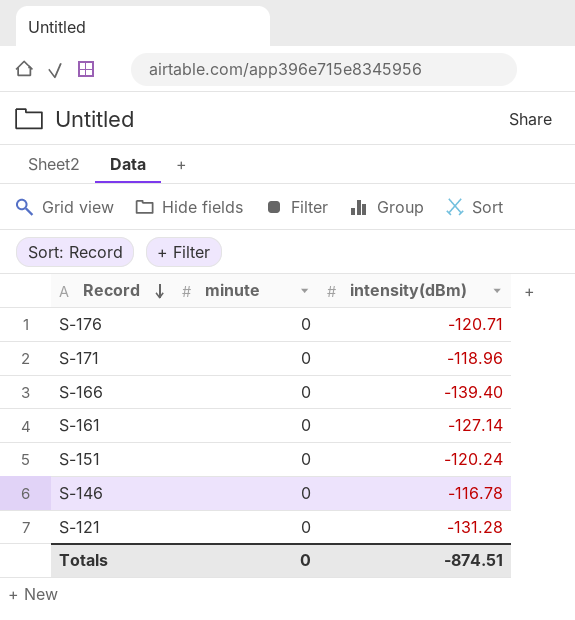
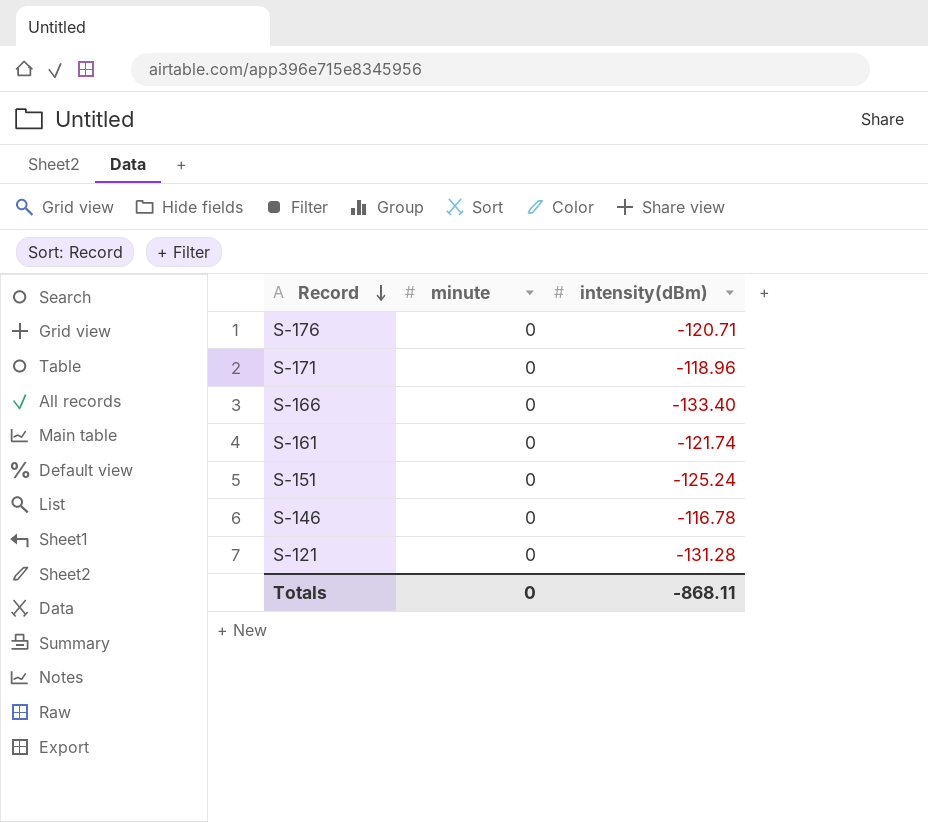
S-166 | intensity(dBm): -139.40 -> -133.40
S-161 | intensity(dBm): -127.14 -> -121.74
S-151 | intensity(dBm): -120.24 -> -125.24
Totals | intensity(dBm): -874.51 -> -868.11

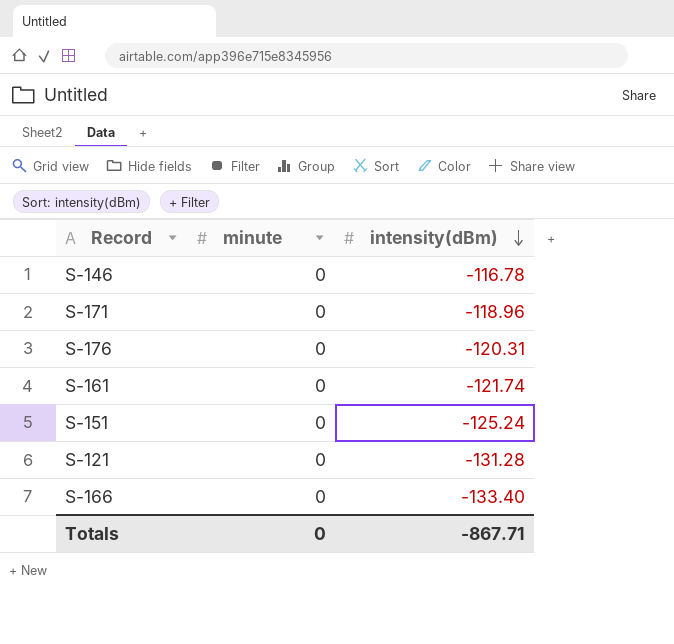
row order: Record descending -> intensity(dBm) descending
S-176 | intensity(dBm): -120.71 -> -120.31
Totals | intensity(dBm): -868.11 -> -867.71

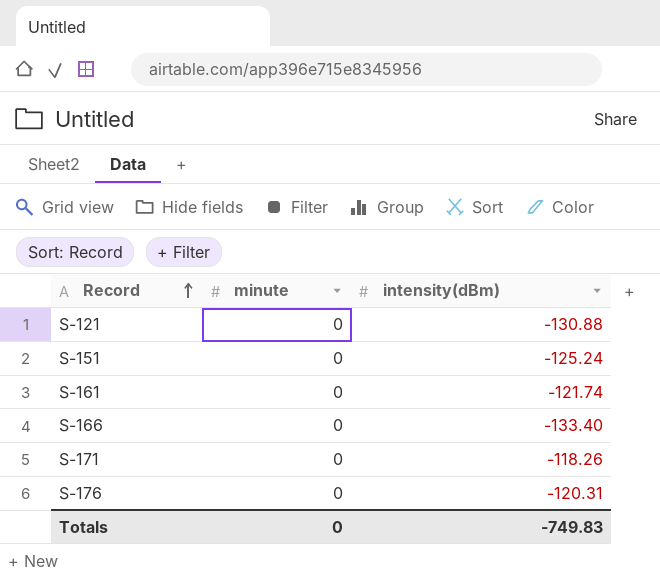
row order: intensity(dBm) descending -> Record ascending
row S-146: 0 | -116.78 -> none
S-121 | intensity(dBm): -131.28 -> -130.88
S-171 | intensity(dBm): -118.96 -> -118.26
Totals | intensity(dBm): -867.71 -> -749.83

